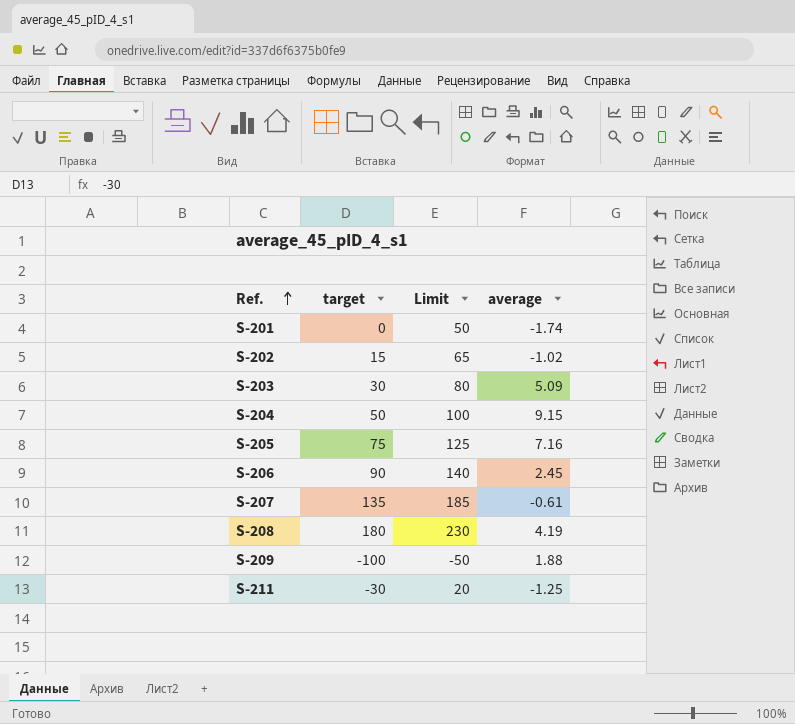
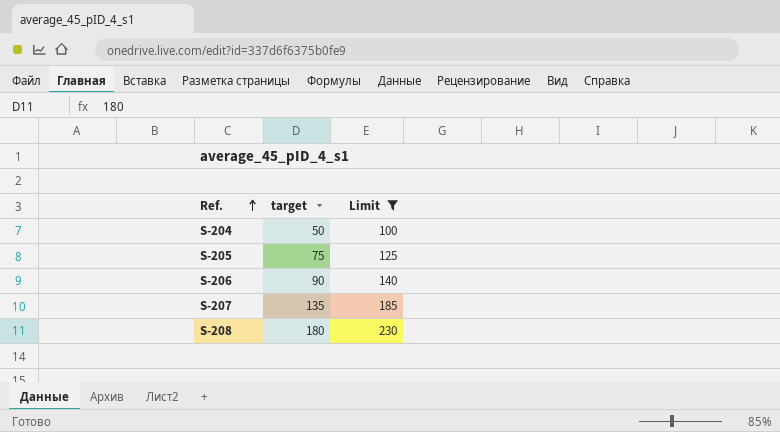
filter: none -> Limit >= 100
column average | position: 4 -> none

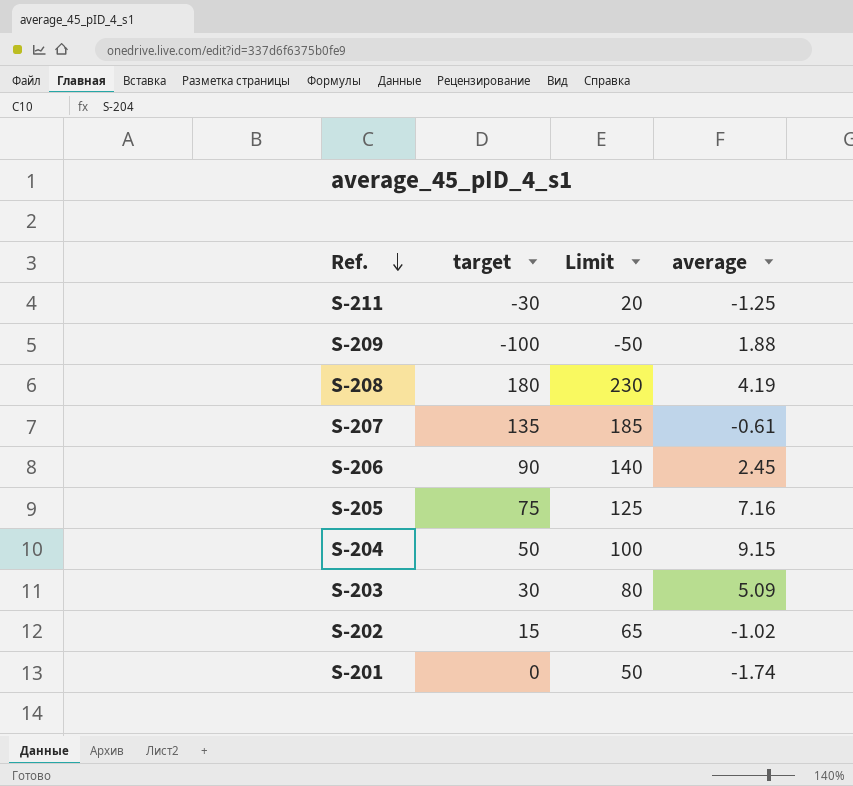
filter: Limit >= 100 -> none
row order: Ref. ascending -> Ref. descending
column average | position: none -> 4

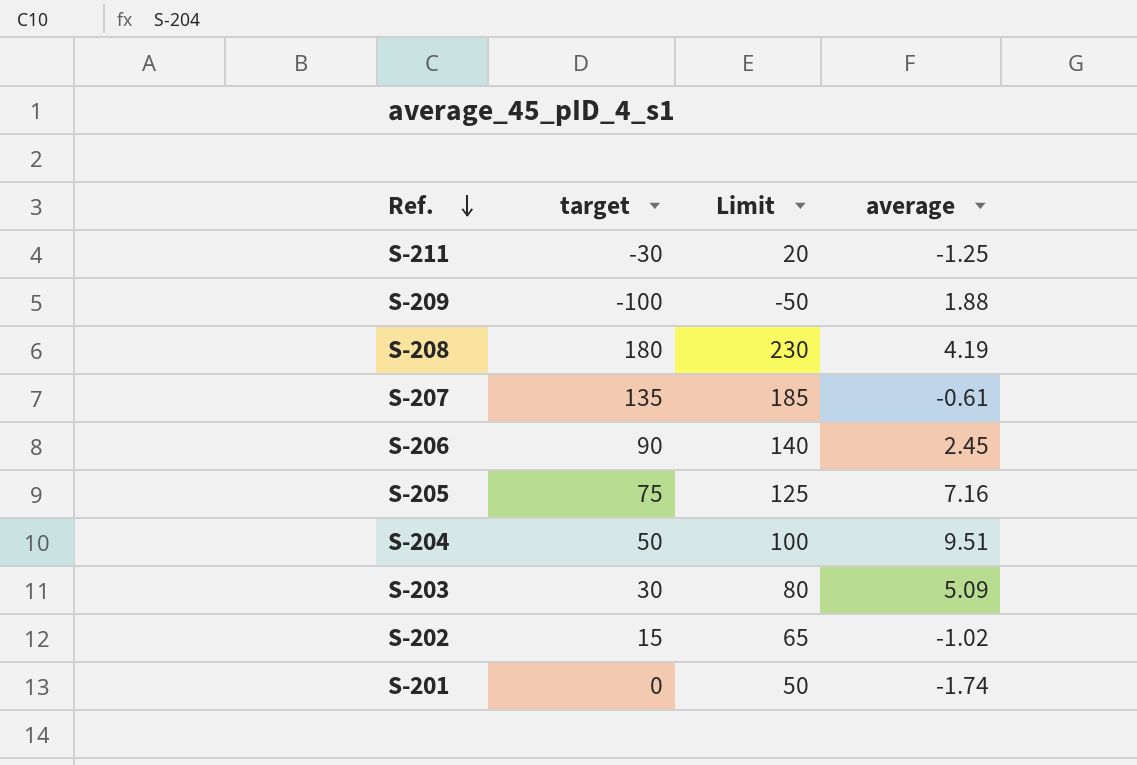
S-204 | average: 9.15 -> 9.51

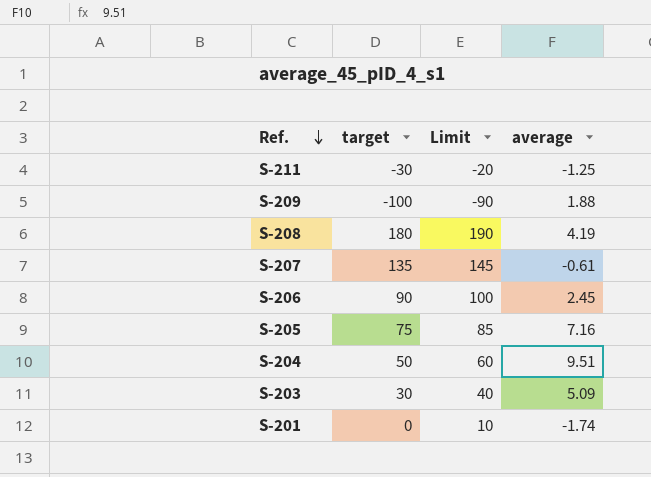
column Limit | formula: [target] + 50 -> [target] + 10
row S-202: 15 | 65 | -1.02 -> none

